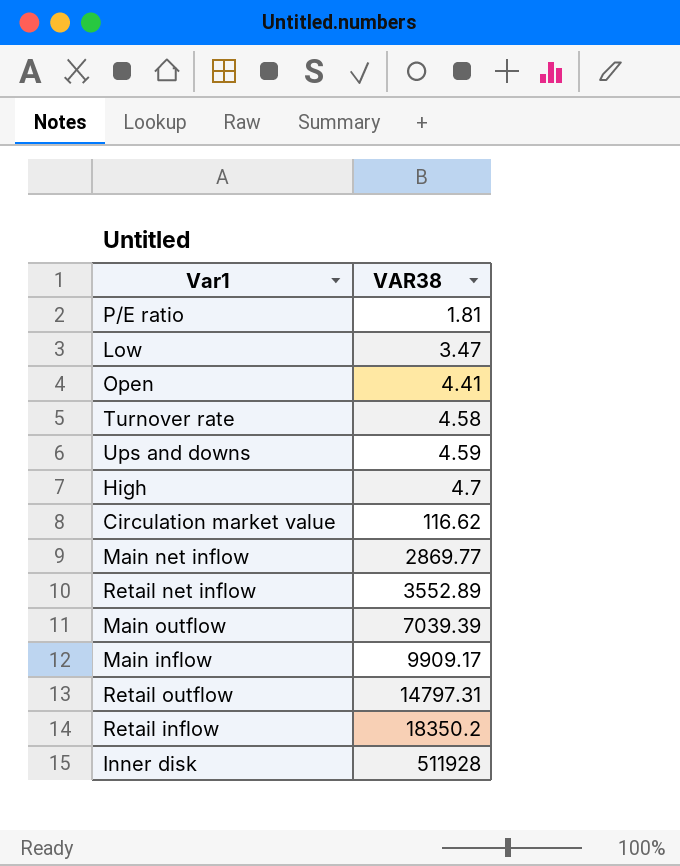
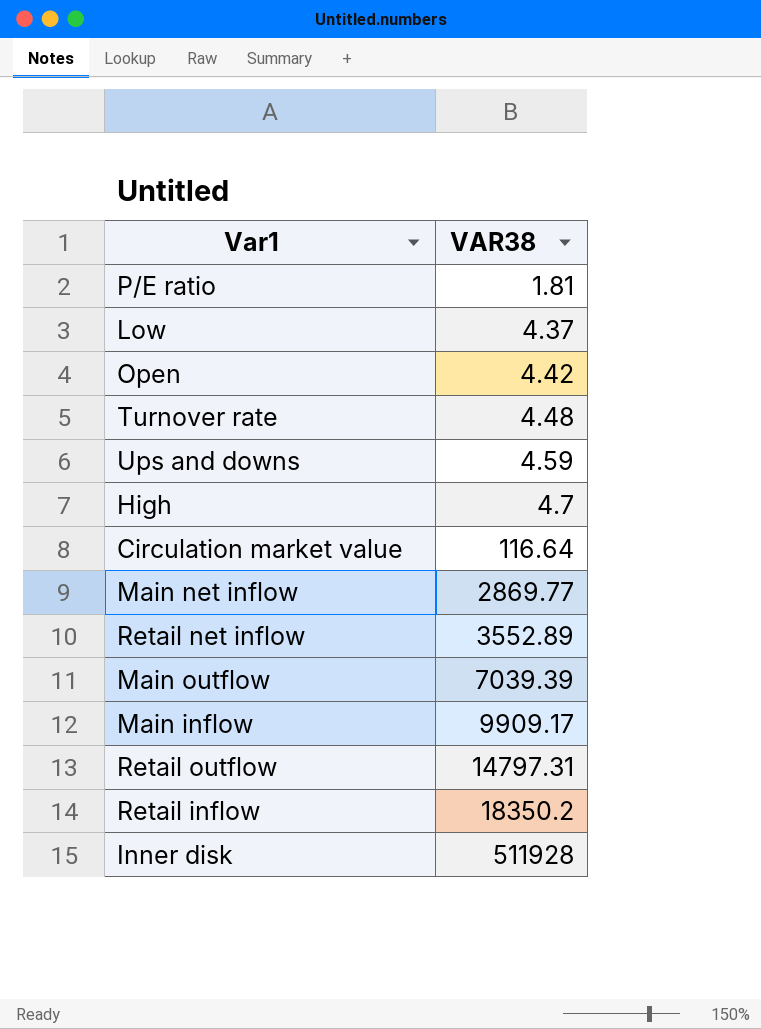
Low | VAR38: 3.47 -> 4.37
Open | VAR38: 4.41 -> 4.42
Turnover rate | VAR38: 4.58 -> 4.48
Circulation market value | VAR38: 116.62 -> 116.64

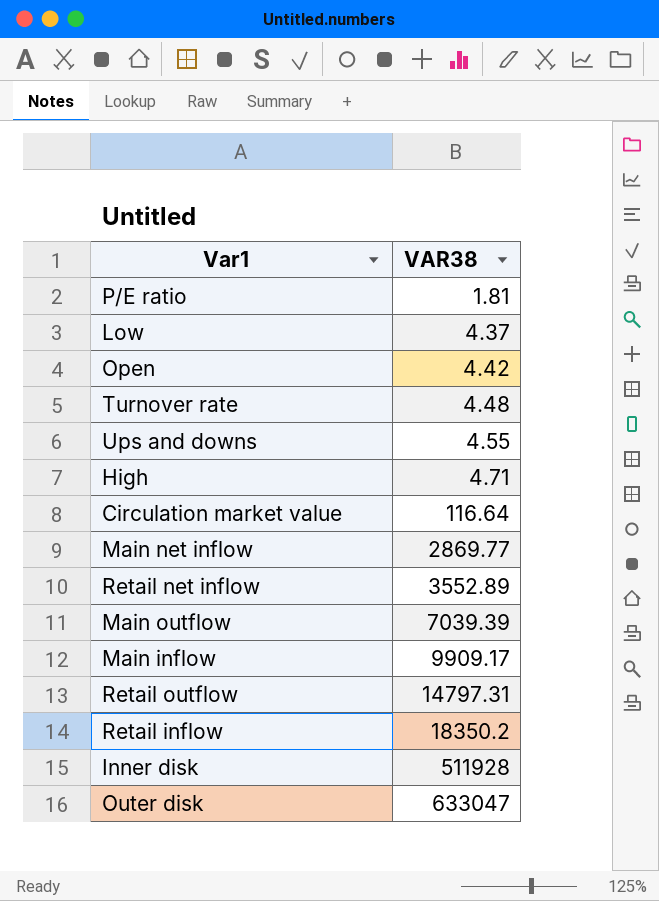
Ups and downs | VAR38: 4.59 -> 4.55
High | VAR38: 4.7 -> 4.71
row Outer disk: none -> 633047

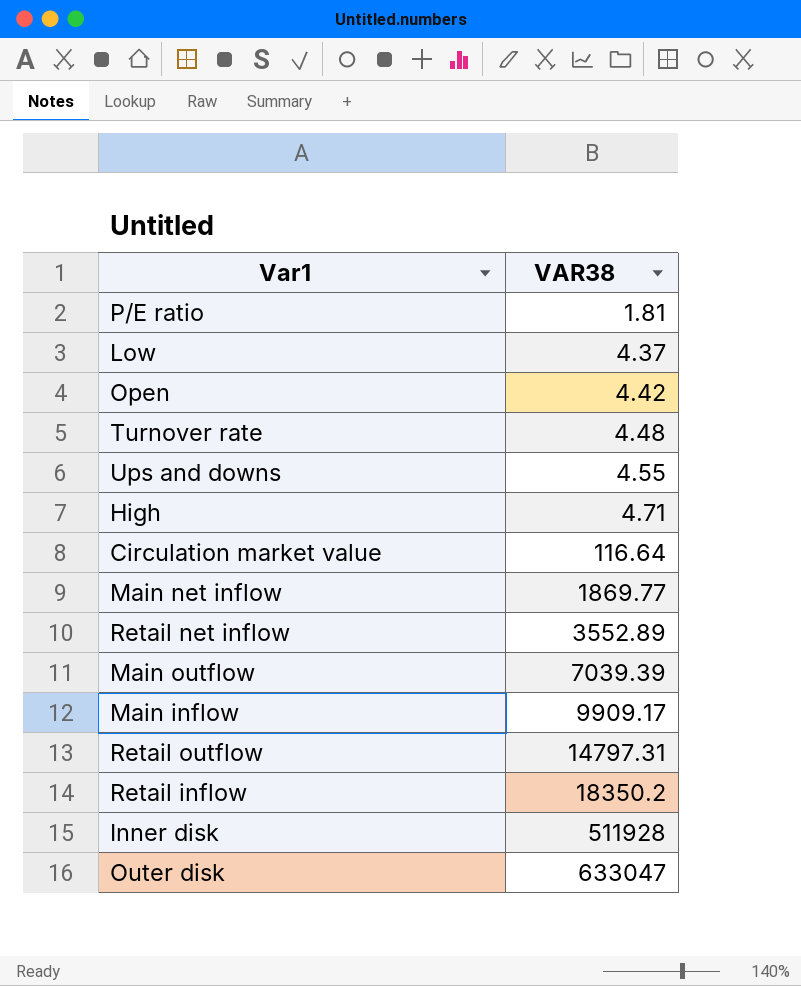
Main net inflow | VAR38: 2869.77 -> 1869.77

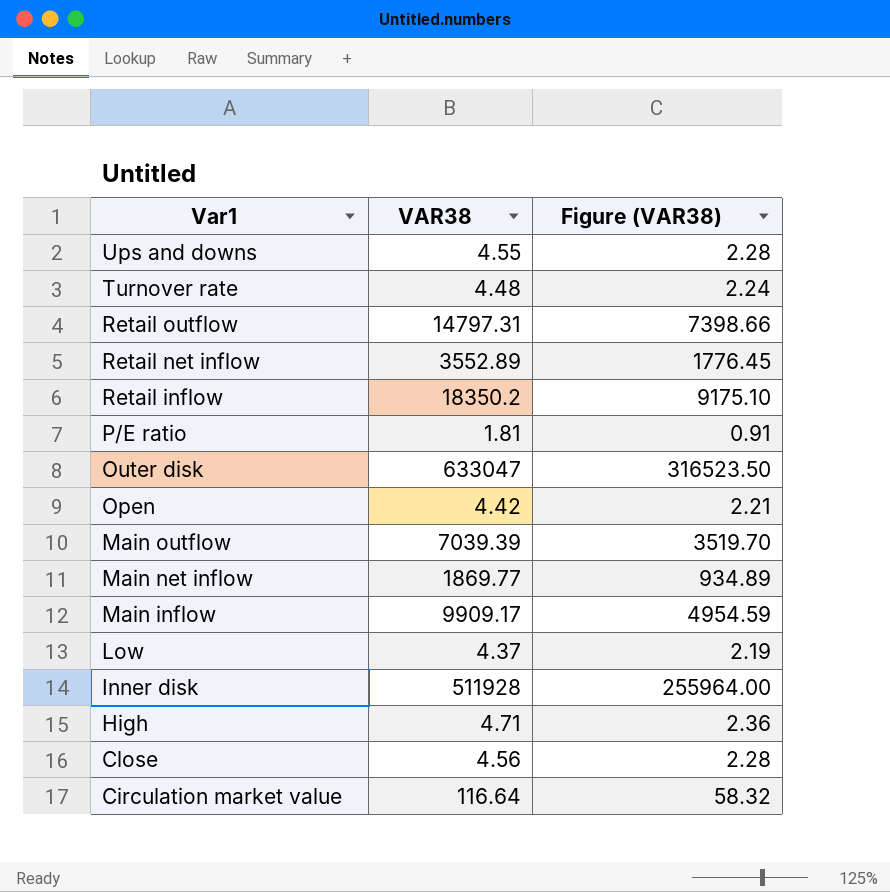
row order: VAR38 ascending -> Var1 descending
column Figure (VAR38) | formula: none -> [VAR38] * 0.5
row Close: none -> 4.56 | 2.28

